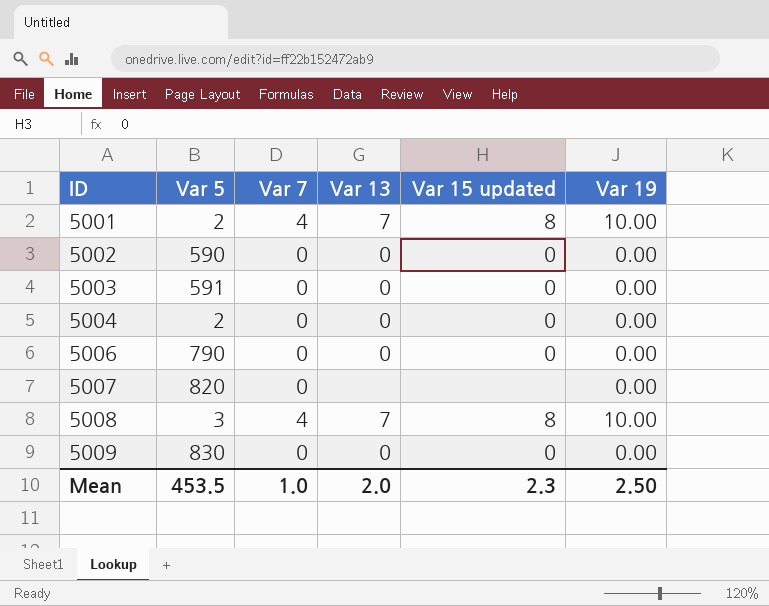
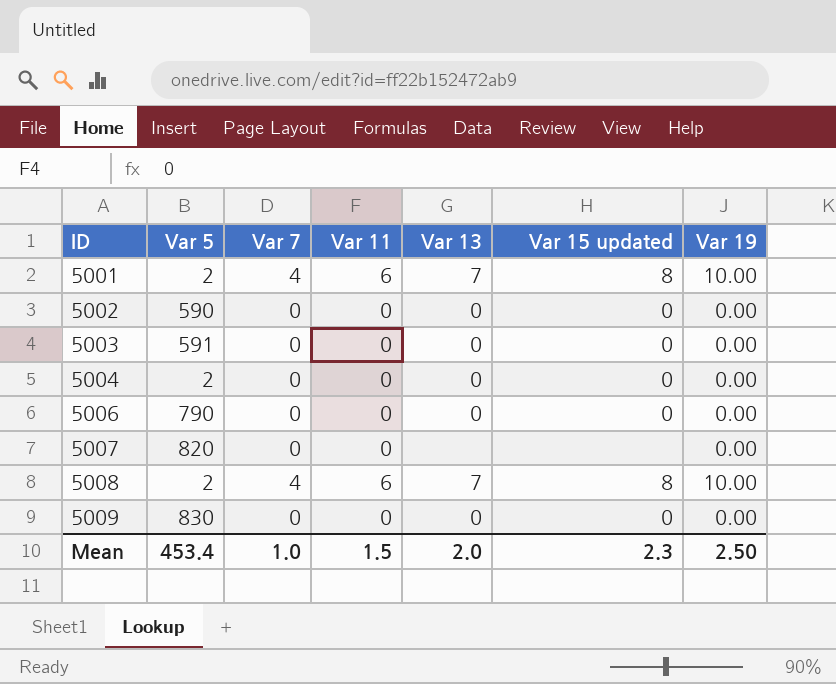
column Var 11 | position: none -> 4
5008 | Var 5: 3 -> 2
Mean | Var 5: 453.5 -> 453.4

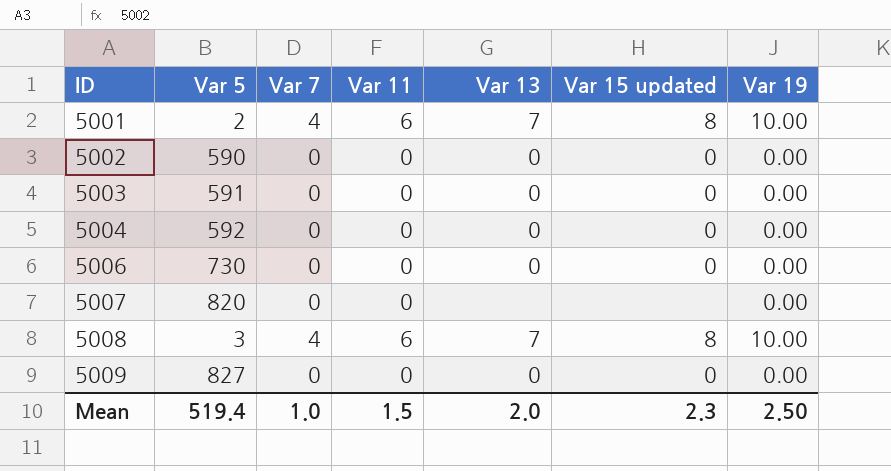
5004 | Var 5: 2 -> 592
5006 | Var 5: 790 -> 730
5008 | Var 5: 2 -> 3
5009 | Var 5: 830 -> 827
Mean | Var 5: 453.4 -> 519.4

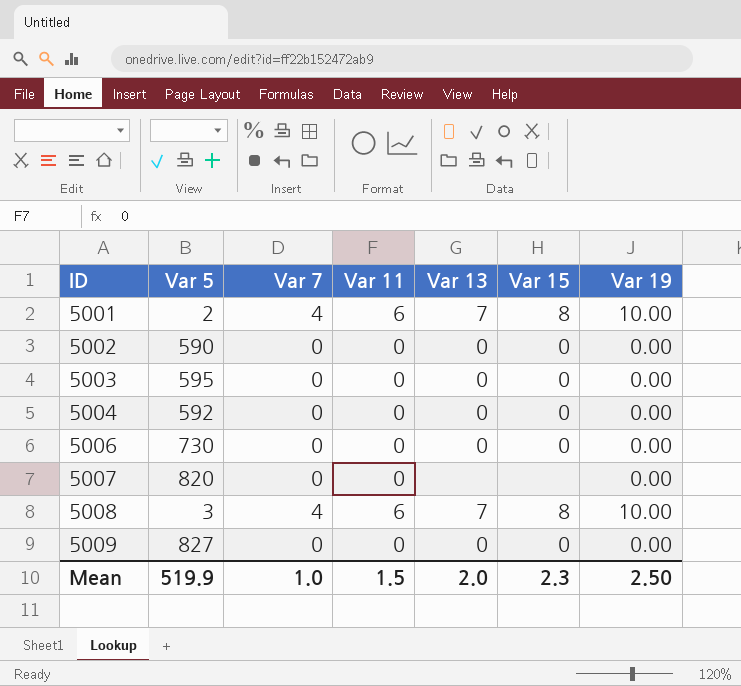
column name: Var 15 updated -> Var 15
5003 | Var 5: 591 -> 595
Mean | Var 5: 519.4 -> 519.9

